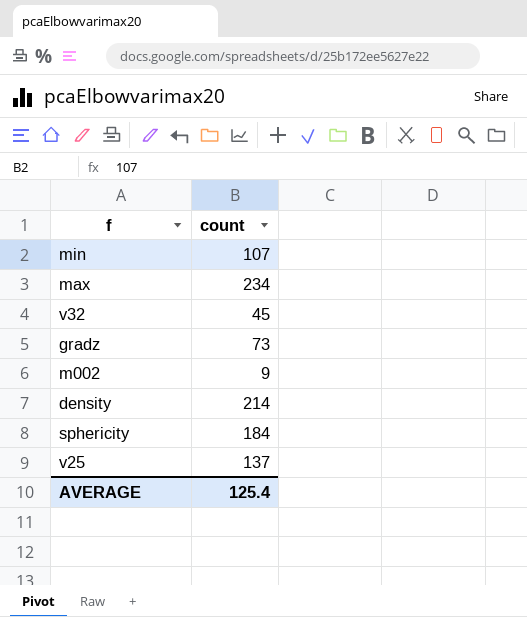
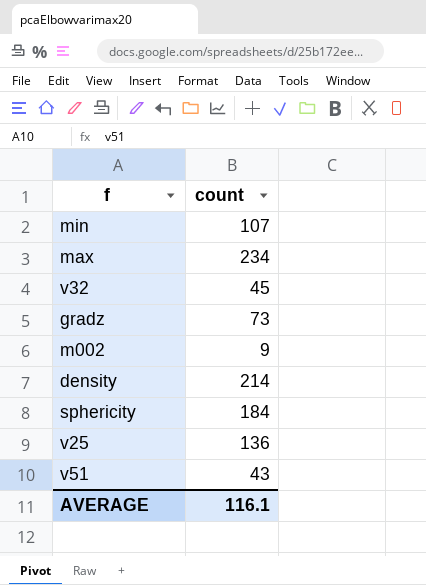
v25 | count: 137 -> 136
row v51: none -> 43
AVERAGE | count: 125.4 -> 116.1

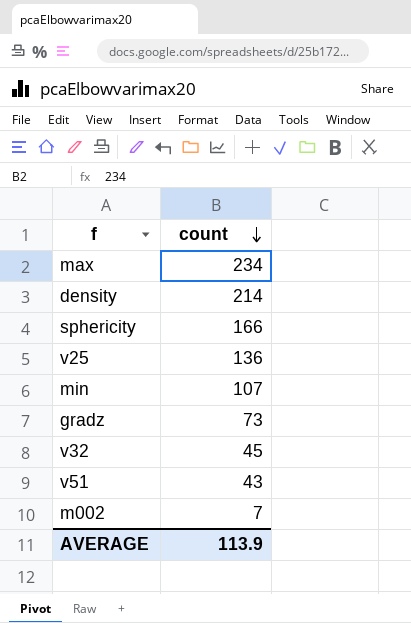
row order: none -> count descending
sphericity | count: 184 -> 166
m002 | count: 9 -> 7
AVERAGE | count: 116.1 -> 113.9

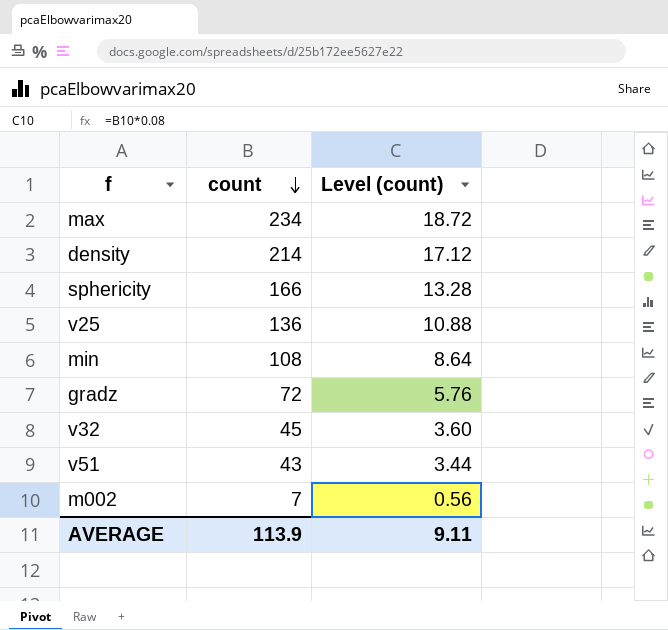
column Level (count) | formula: none -> [count] * 0.08
min | count: 107 -> 108
gradz | count: 73 -> 72

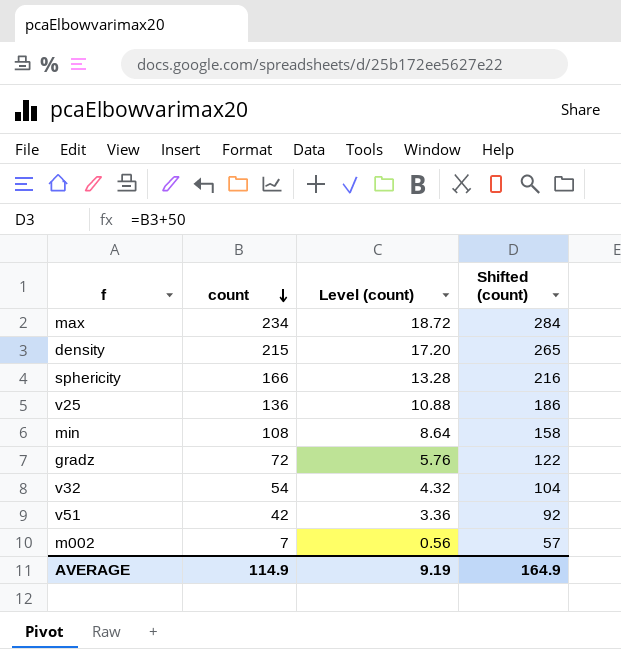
column Shifted (count) | formula: none -> [count] + 50
density | count: 214 -> 215
density | Level (count): 17.12 -> 17.20
v32 | count: 45 -> 54
v32 | Level (count): 3.60 -> 4.32
v51 | count: 43 -> 42
v51 | Level (count): 3.44 -> 3.36
AVERAGE | count: 113.9 -> 114.9
AVERAGE | Level (count): 9.11 -> 9.19

